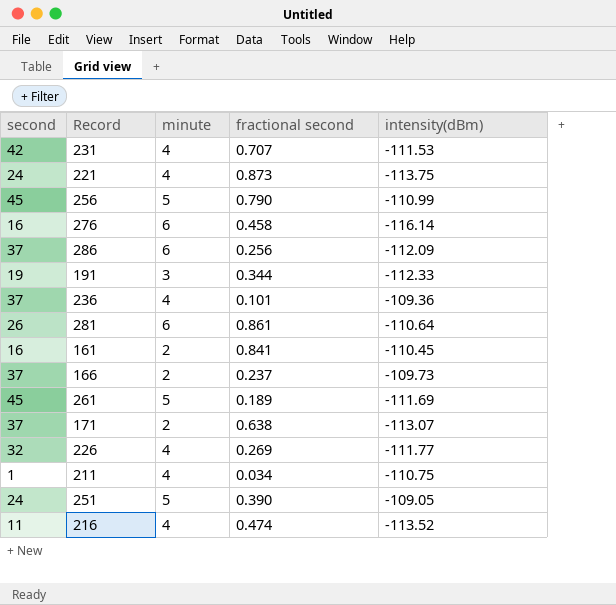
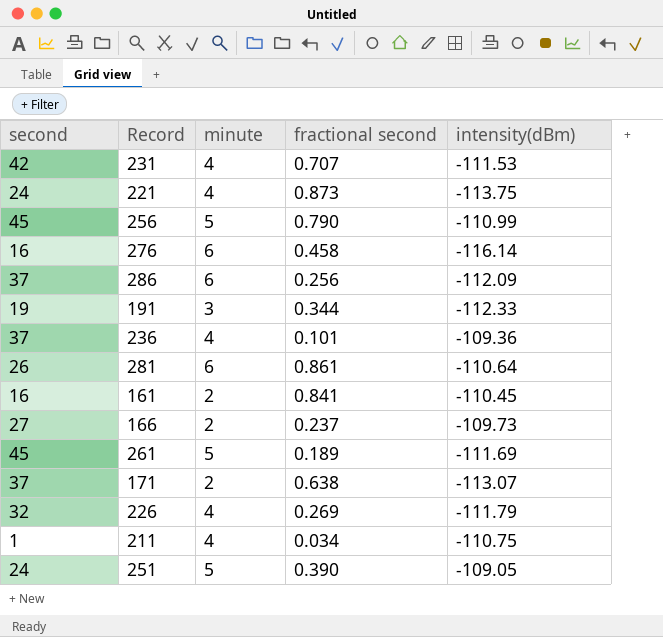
row 216: 11 | 4 | 0.474 | -113.52 -> none
166 | second: 37 -> 27
226 | intensity(dBm): -111.77 -> -111.79

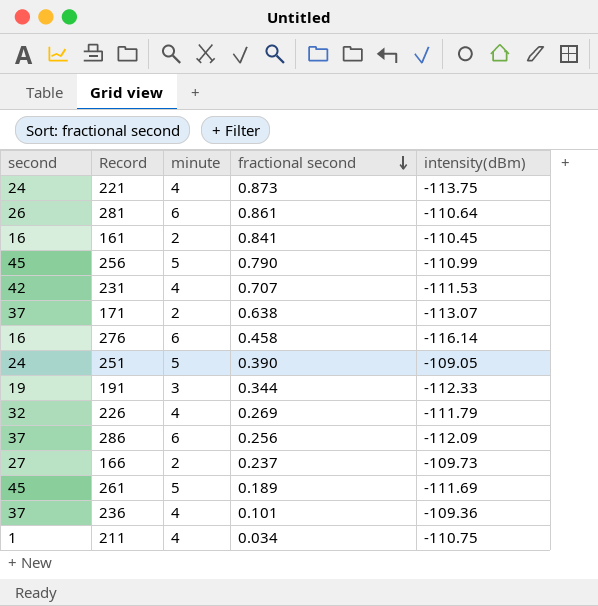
row order: none -> fractional second descending

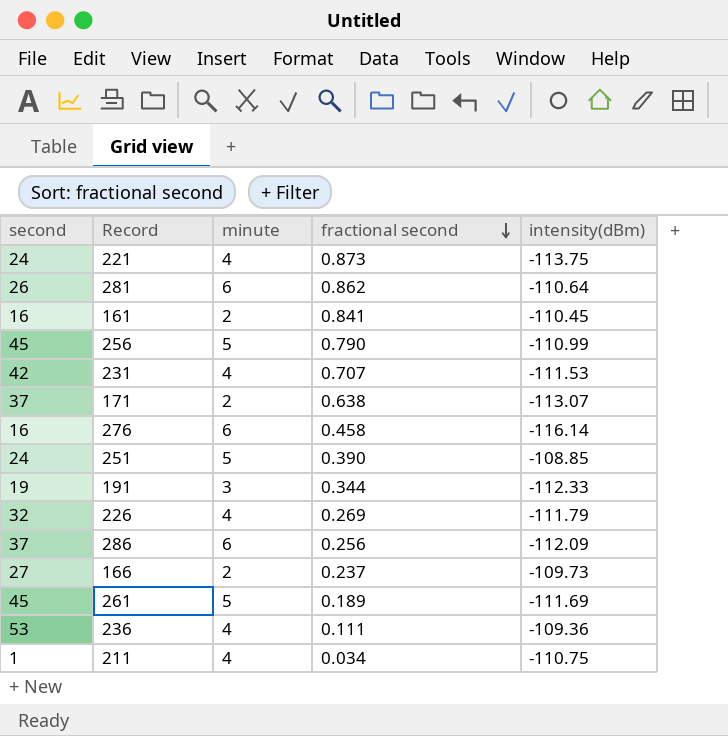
281 | fractional second: 0.861 -> 0.862
251 | intensity(dBm): -109.05 -> -108.85
236 | second: 37 -> 53
236 | fractional second: 0.101 -> 0.111

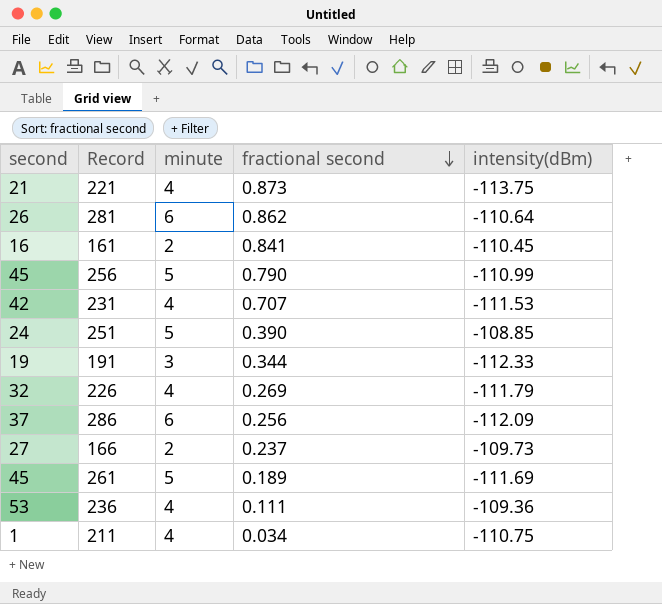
row 171: 37 | 2 | 0.638 | -113.07 -> none
row 276: 16 | 6 | 0.458 | -116.14 -> none
221 | second: 24 -> 21

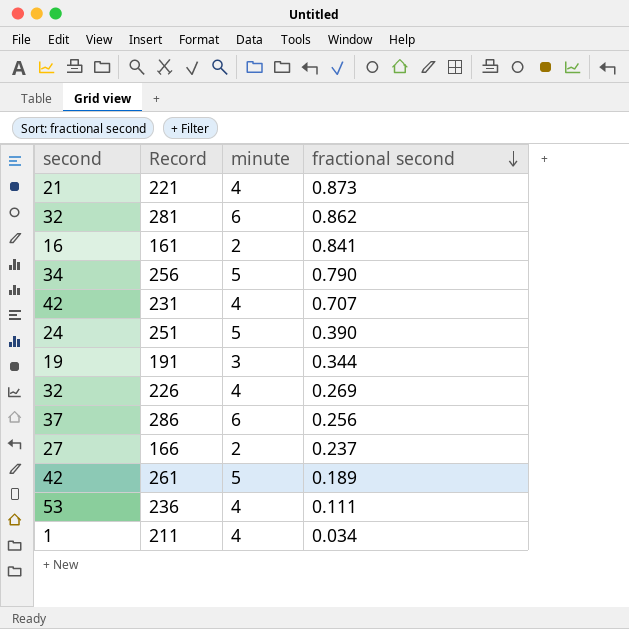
column intensity(dBm) | position: 5 -> none
281 | second: 26 -> 32
256 | second: 45 -> 34
261 | second: 45 -> 42

